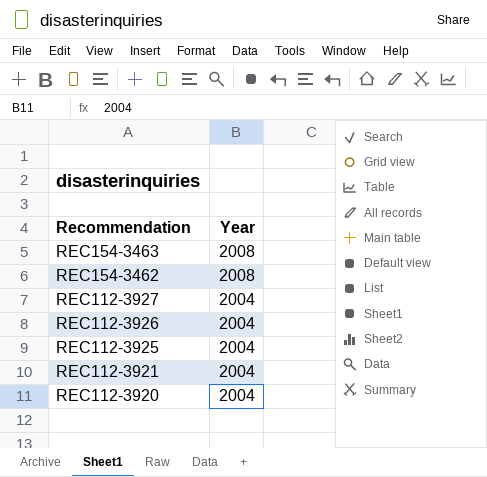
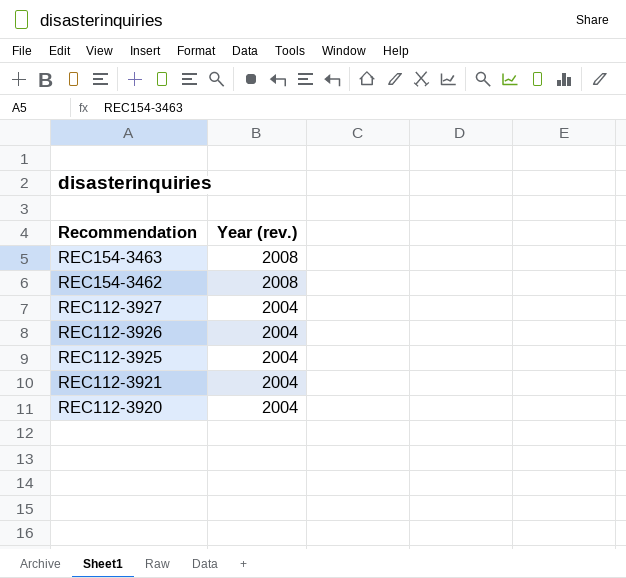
column name: Year -> Year (rev.)

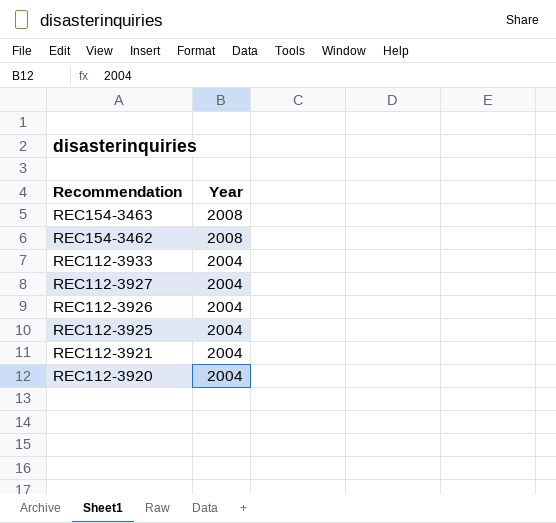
column name: Year (rev.) -> Year
row REC112-3933: none -> 2004

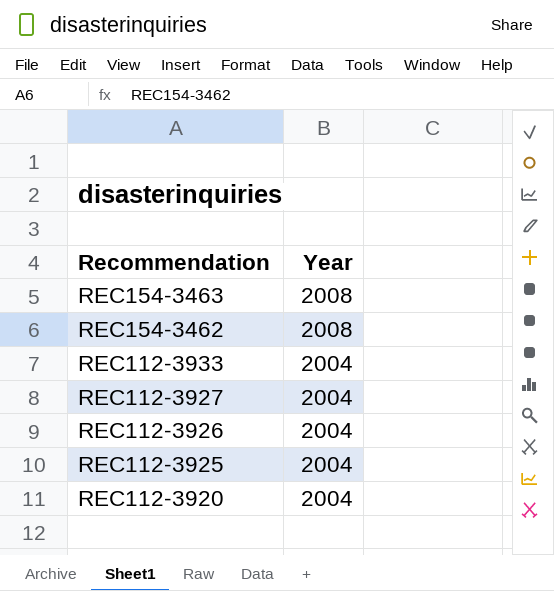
row REC112-3921: 2004 -> none

